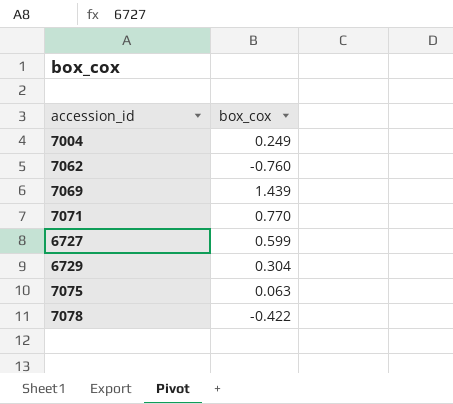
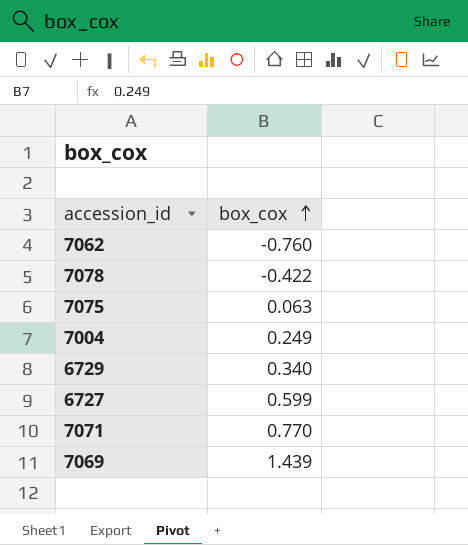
row order: none -> box_cox ascending
6729 | box_cox: 0.304 -> 0.340

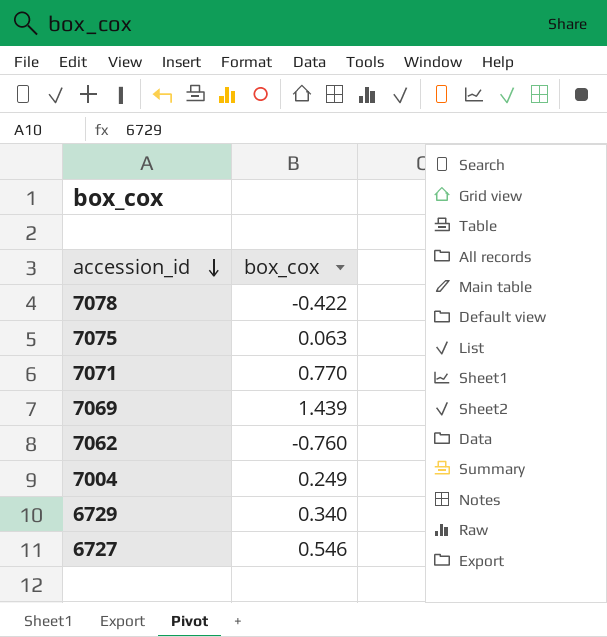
row order: box_cox ascending -> accession_id descending
6727 | box_cox: 0.599 -> 0.546

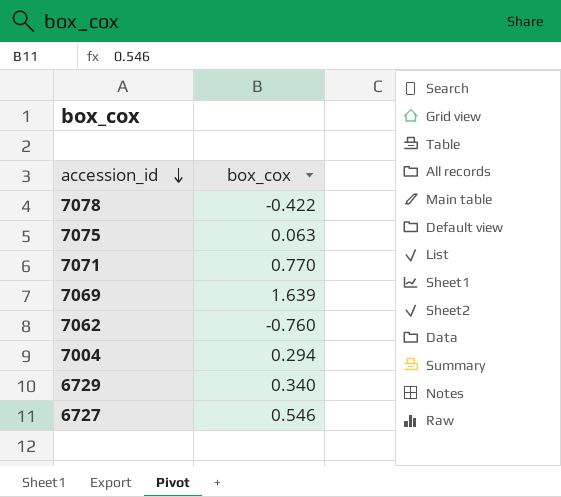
7069 | box_cox: 1.439 -> 1.639
7004 | box_cox: 0.249 -> 0.294

